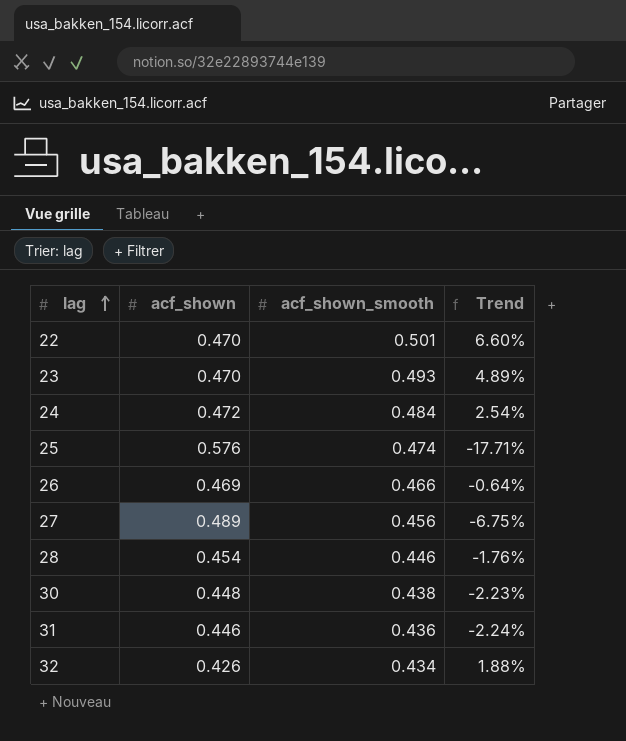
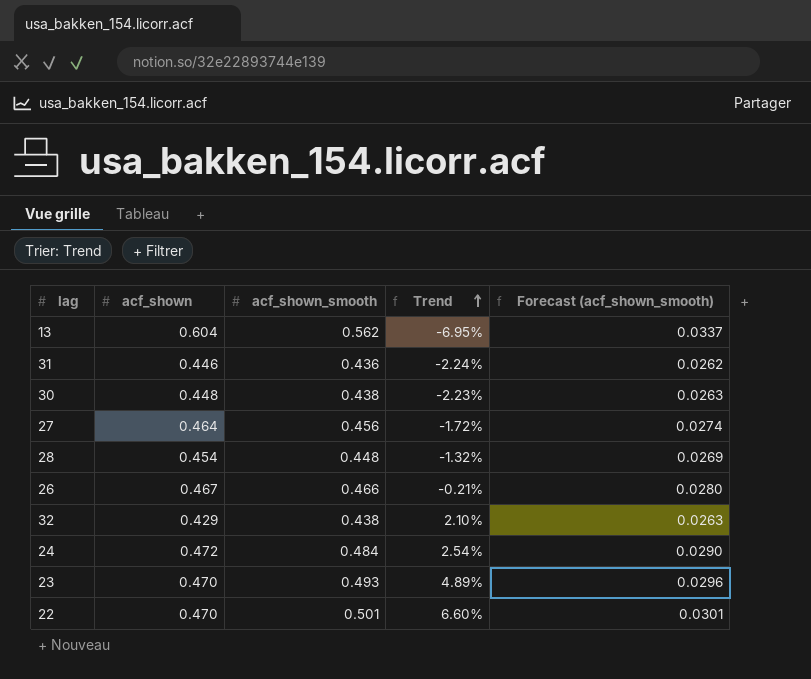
row order: lag ascending -> Trend ascending
column Forecast (acf_shown_smooth) | formula: none -> [acf_shown_smooth] * 0.06
row 25: 0.576 | 0.474 | -17.71% -> none
row 13: none -> 0.604 | 0.562 | -6.95% | 0.0337
27 | acf_shown: 0.489 -> 0.464
27 | Trend: -6.75% -> -1.72%
28 | acf_shown_smooth: 0.446 -> 0.448
28 | Trend: -1.76% -> -1.32%
26 | acf_shown: 0.469 -> 0.467
26 | Trend: -0.64% -> -0.21%
32 | acf_shown: 0.426 -> 0.429
32 | acf_shown_smooth: 0.434 -> 0.438
32 | Trend: 1.88% -> 2.10%

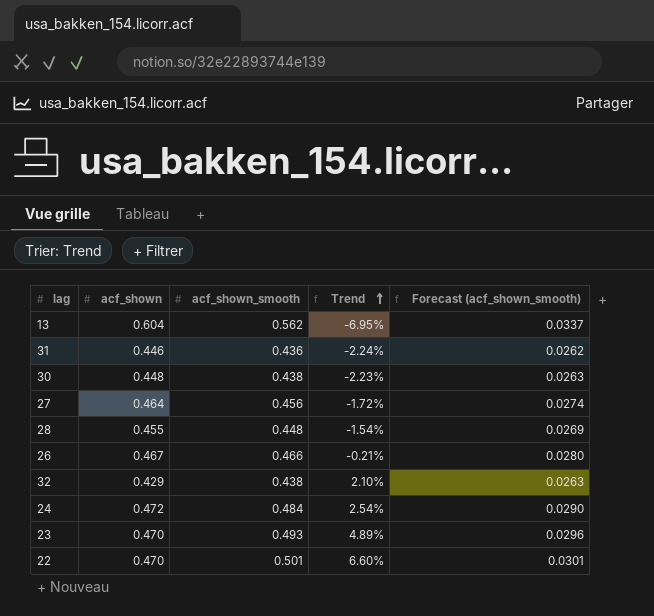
28 | acf_shown: 0.454 -> 0.455
28 | Trend: -1.32% -> -1.54%

